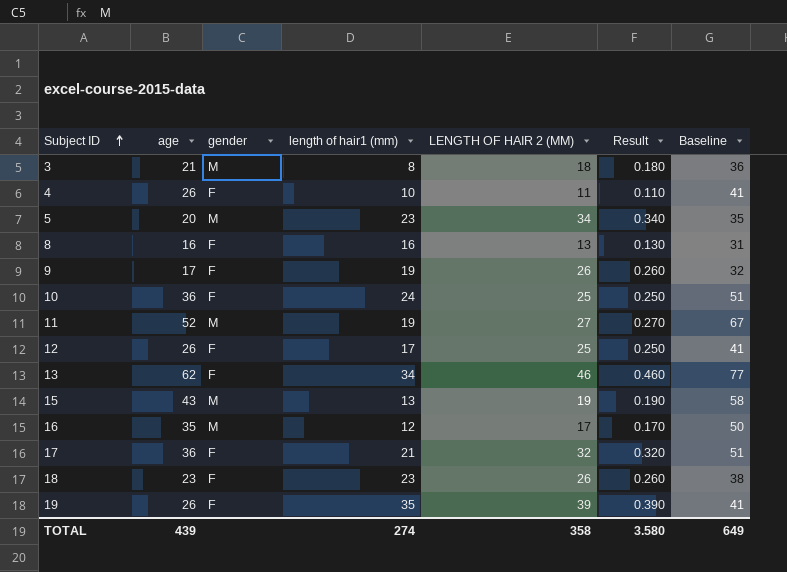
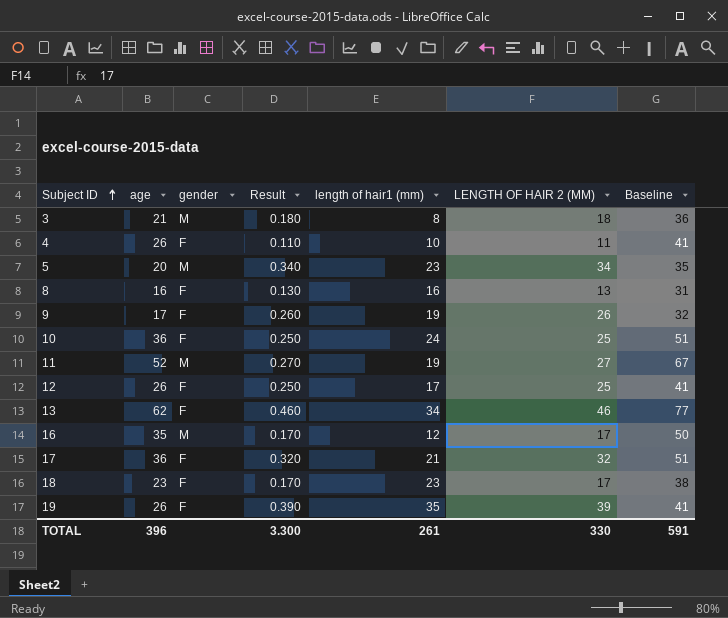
column Result | position: 6 -> 4
row 15: 43 | M | 13 | 19 | 0.190 | 58 -> none
18 | Result: 0.260 -> 0.170
18 | LENGTH OF HAIR 2 (MM): 26 -> 17
TOTAL | age: 439 -> 396
TOTAL | Result: 3.580 -> 3.300
TOTAL | length of hair1 (mm): 274 -> 261
TOTAL | LENGTH OF HAIR 2 (MM): 358 -> 330
TOTAL | Baseline: 649 -> 591

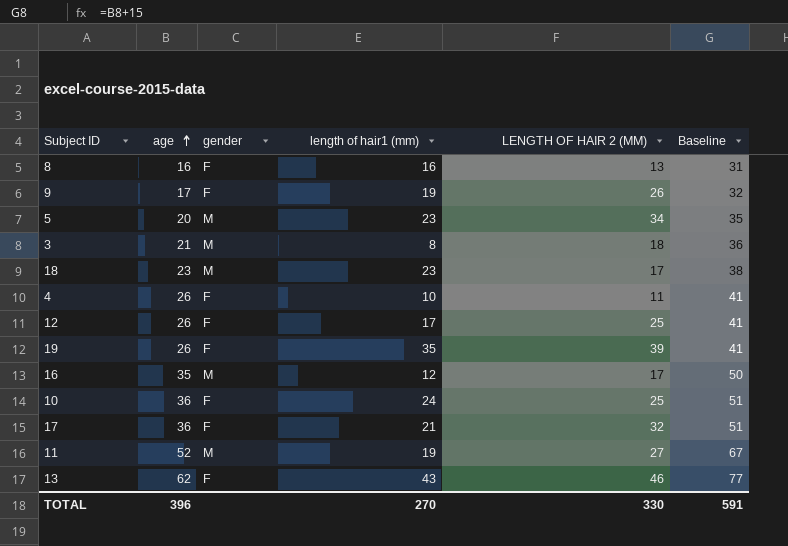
row order: Subject ID ascending -> age ascending
column Result | formula: [LENGTH OF HAIR 2 (MM)] * 0.01 -> none
18 | gender: F -> M
13 | length of hair1 (mm): 34 -> 43
TOTAL | length of hair1 (mm): 261 -> 270

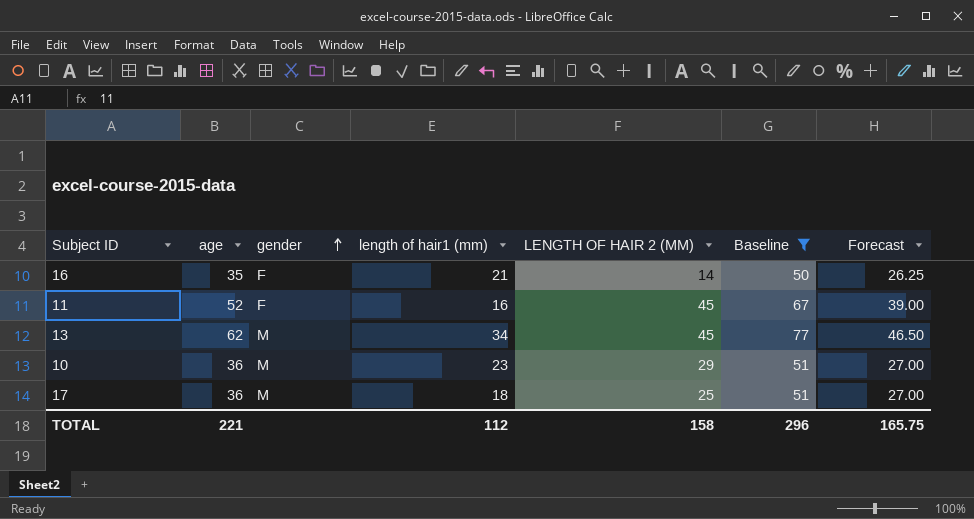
filter: none -> Baseline >= 50
row order: age ascending -> gender ascending
column Forecast | formula: none -> [age] * 0.75
16 | gender: M -> F
16 | length of hair1 (mm): 12 -> 21
16 | LENGTH OF HAIR 2 (MM): 17 -> 14
11 | gender: M -> F
11 | length of hair1 (mm): 19 -> 16
11 | LENGTH OF HAIR 2 (MM): 27 -> 45
13 | gender: F -> M
13 | length of hair1 (mm): 43 -> 34
13 | LENGTH OF HAIR 2 (MM): 46 -> 45
10 | gender: F -> M
10 | length of hair1 (mm): 24 -> 23
10 | LENGTH OF HAIR 2 (MM): 25 -> 29
17 | gender: F -> M
17 | length of hair1 (mm): 21 -> 18
17 | LENGTH OF HAIR 2 (MM): 32 -> 25
TOTAL | age: 396 -> 221
TOTAL | length of hair1 (mm): 270 -> 112
TOTAL | LENGTH OF HAIR 2 (MM): 330 -> 158
TOTAL | Baseline: 591 -> 296

